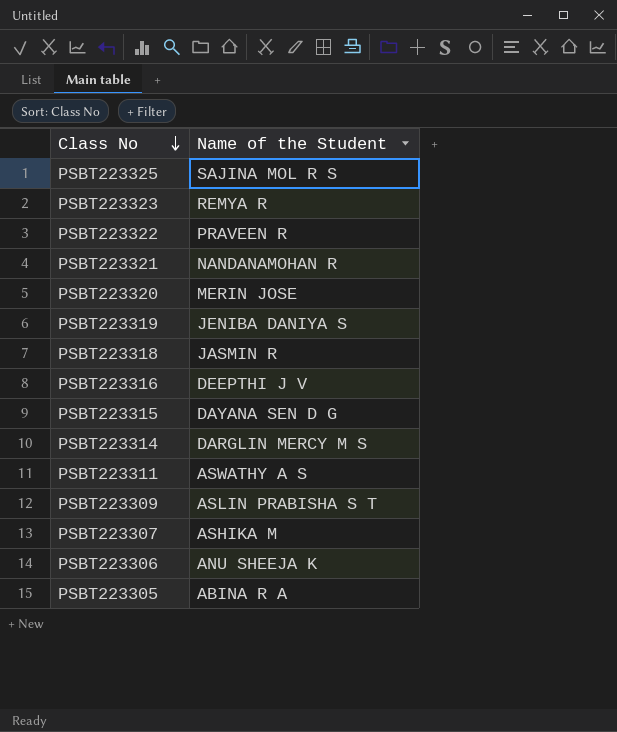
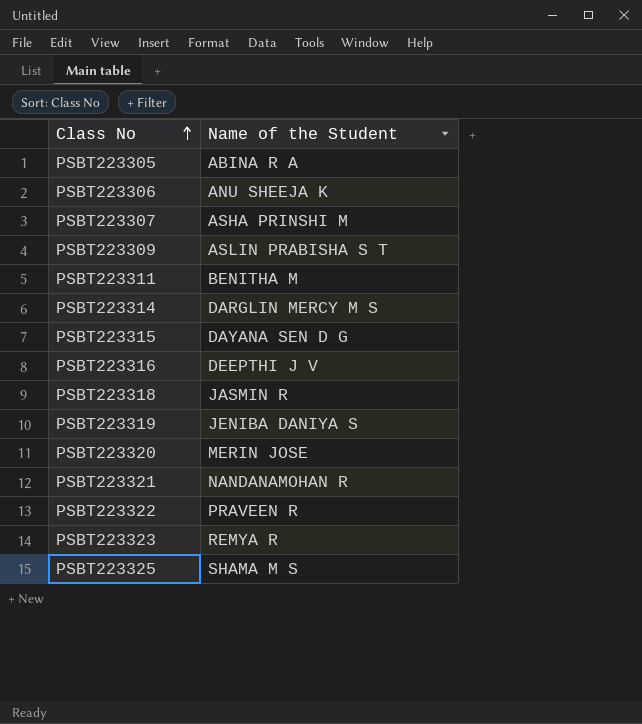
row order: Class No descending -> Class No ascending
PSBT223307 | Name of the Student: ASHIKA M -> ASHA PRINSHI M
PSBT223311 | Name of the Student: ASWATHY A S -> BENITHA M
PSBT223325 | Name of the Student: SAJINA MOL R S -> SHAMA M S

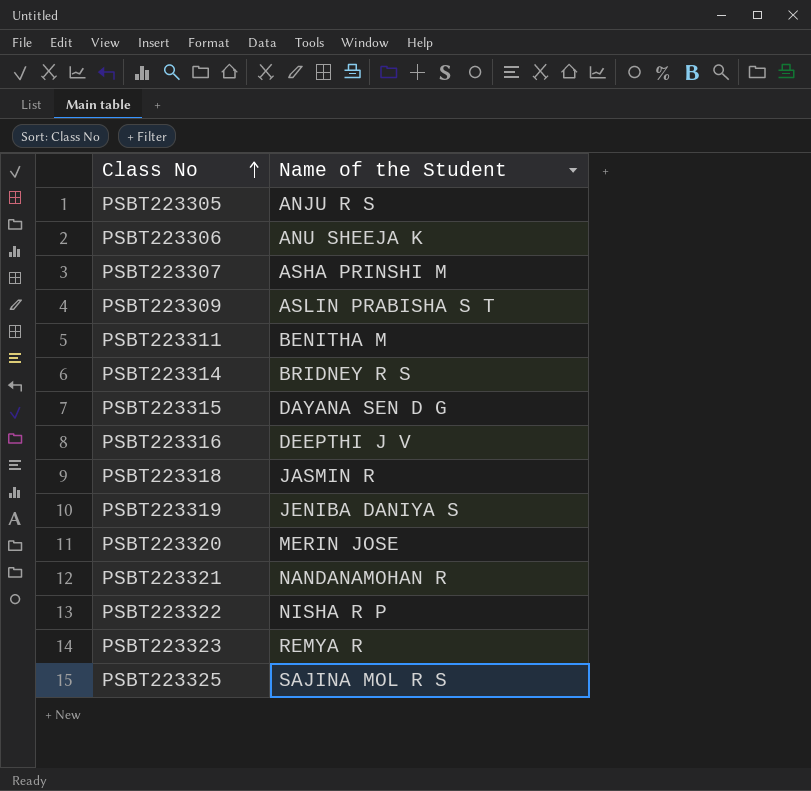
PSBT223305 | Name of the Student: ABINA R A -> ANJU R S
PSBT223314 | Name of the Student: DARGLIN MERCY M S -> BRIDNEY R S
PSBT223322 | Name of the Student: PRAVEEN R -> NISHA R P
PSBT223325 | Name of the Student: SHAMA M S -> SAJINA MOL R S

